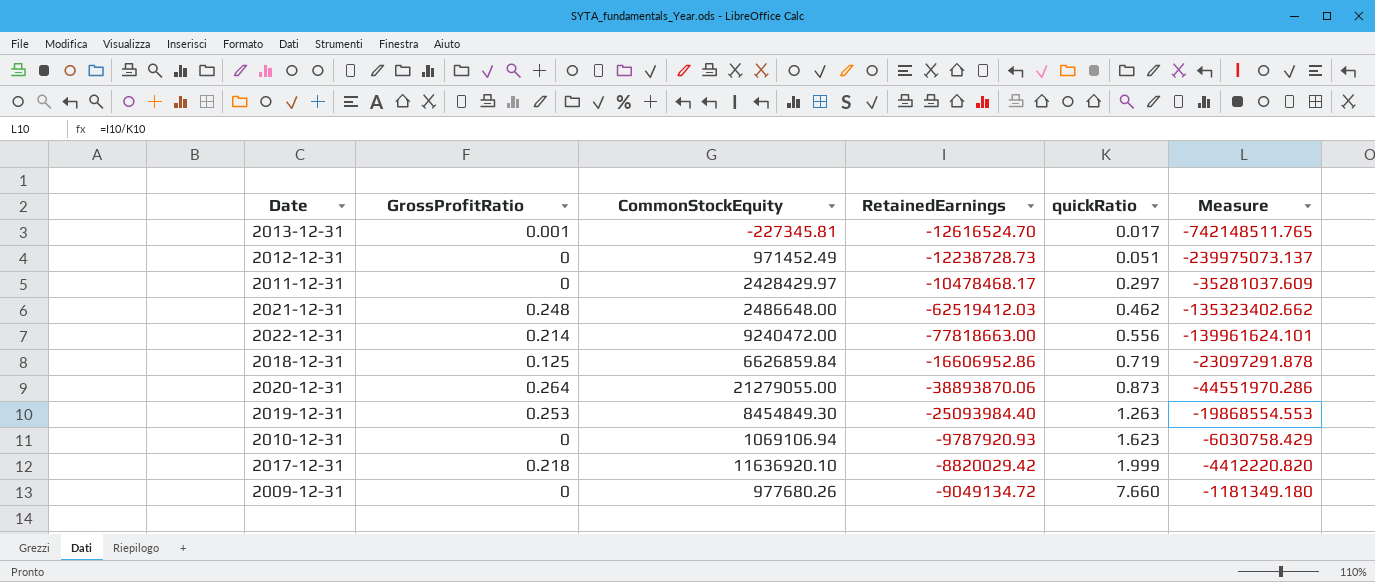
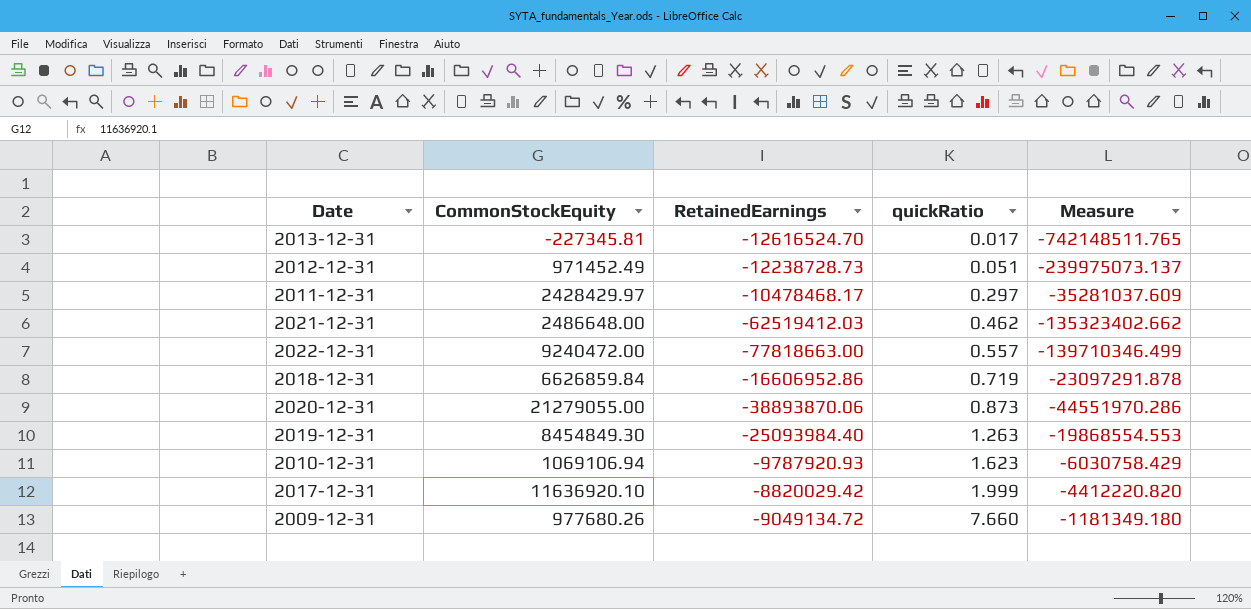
column GrossProfitRatio | position: 2 -> none
2022-12-31 | quickRatio: 0.556 -> 0.557
2022-12-31 | Measure: -139961624.101 -> -139710346.499

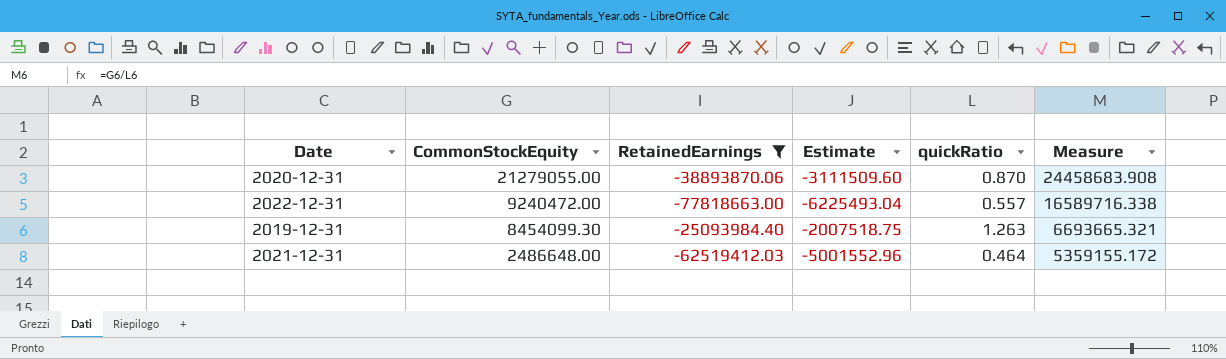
filter: none -> RetainedEarnings <= -25093984.40
row order: quickRatio ascending -> CommonStockEquity descending
column Estimate | formula: none -> [RetainedEarnings] * 0.08
column Measure | formula: [RetainedEarnings] / [quickRatio] -> [CommonStockEquity] / [quickRatio]
2020-12-31 | quickRatio: 0.873 -> 0.870
2019-12-31 | CommonStockEquity: 8454849.30 -> 8454099.30
2021-12-31 | quickRatio: 0.462 -> 0.464

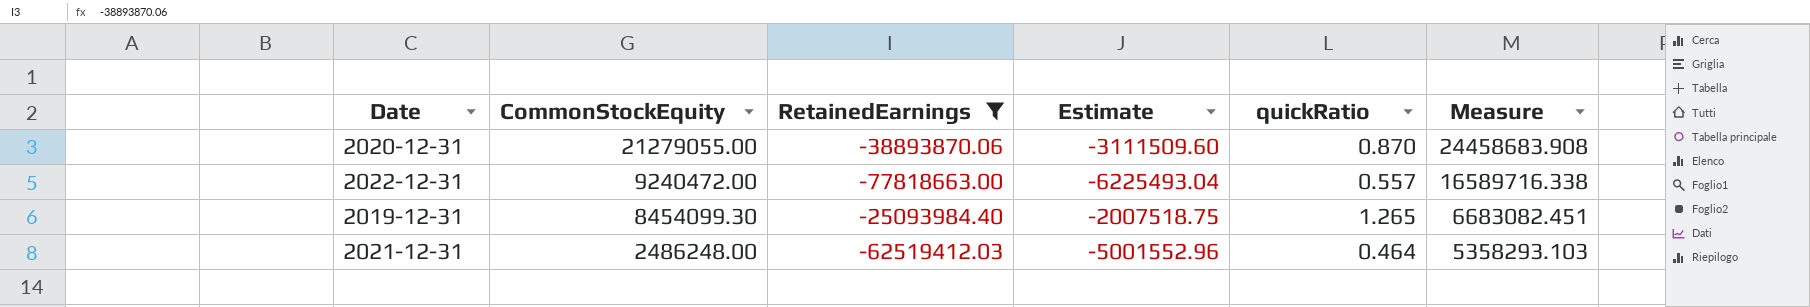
2019-12-31 | quickRatio: 1.263 -> 1.265
2019-12-31 | Measure: 6693665.321 -> 6683082.451
2021-12-31 | CommonStockEquity: 2486648.00 -> 2486248.00
2021-12-31 | Measure: 5359155.172 -> 5358293.103

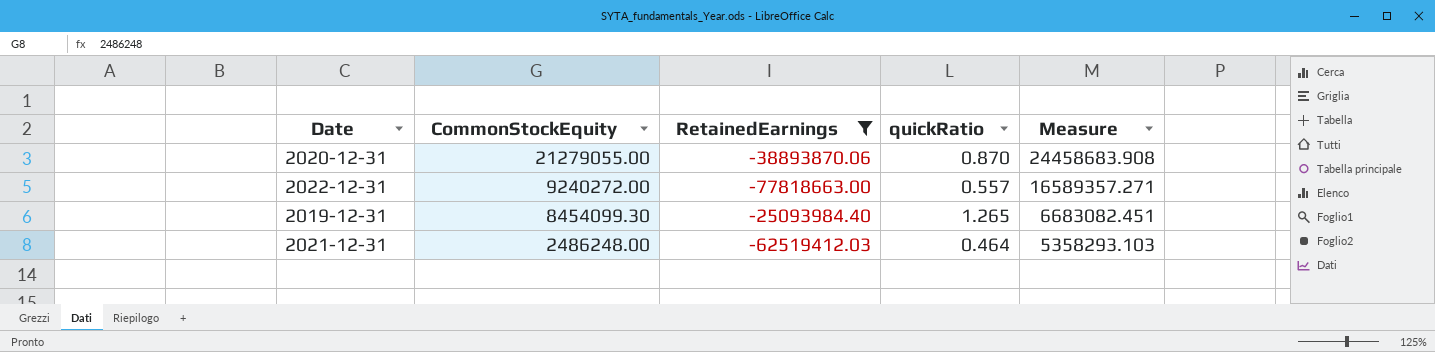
column Estimate | formula: [RetainedEarnings] * 0.08 -> none
2022-12-31 | CommonStockEquity: 9240472.00 -> 9240272.00
2022-12-31 | Measure: 16589716.338 -> 16589357.271

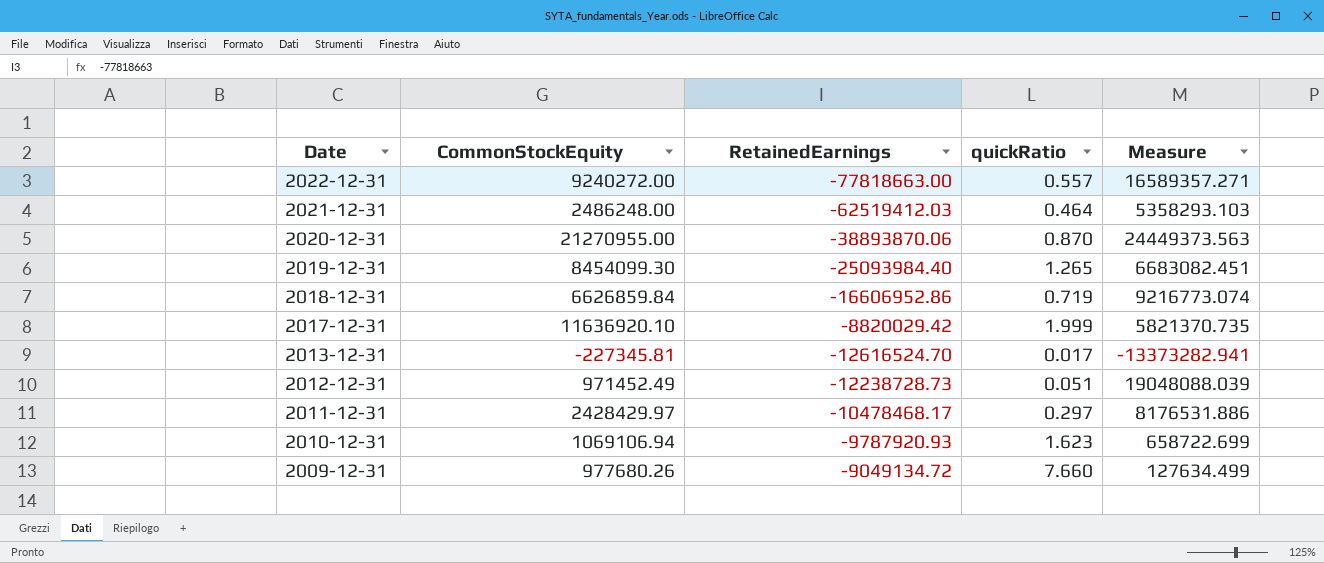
filter: RetainedEarnings <= -25093984.40 -> none
row order: CommonStockEquity descending -> Date descending
2020-12-31 | CommonStockEquity: 21279055.00 -> 21270955.00
2020-12-31 | Measure: 24458683.908 -> 24449373.563

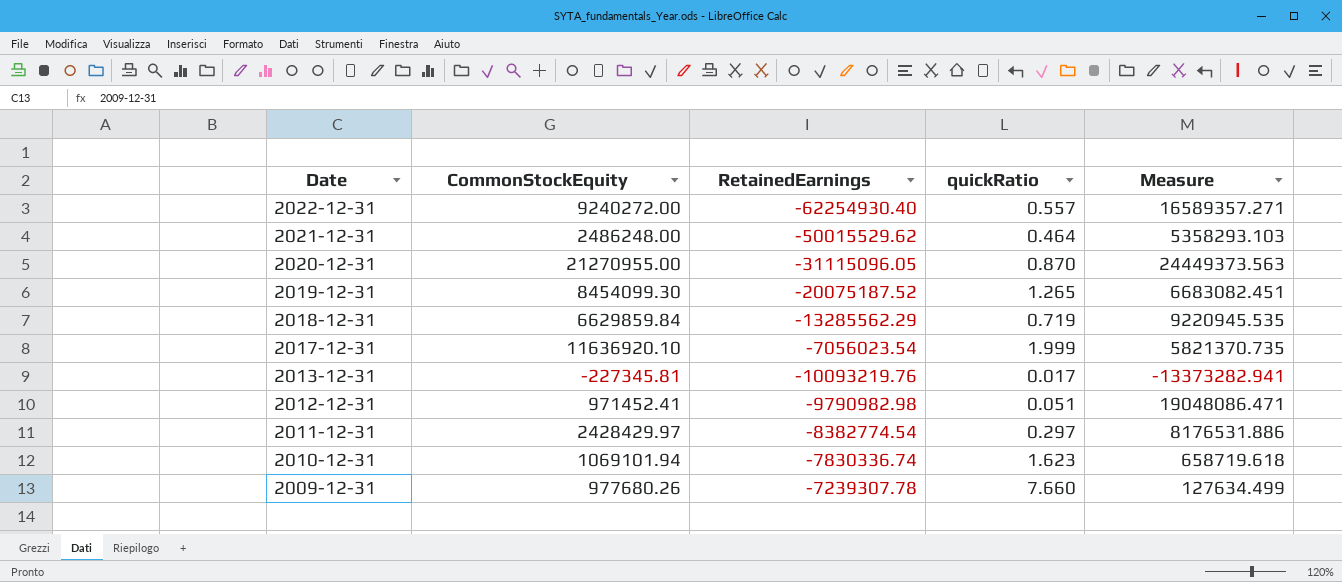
2022-12-31 | RetainedEarnings: -77818663.00 -> -62254930.40
2021-12-31 | RetainedEarnings: -62519412.03 -> -50015529.62
2020-12-31 | RetainedEarnings: -38893870.06 -> -31115096.05
2019-12-31 | RetainedEarnings: -25093984.40 -> -20075187.52
2018-12-31 | CommonStockEquity: 6626859.84 -> 6629859.84
2018-12-31 | RetainedEarnings: -16606952.86 -> -13285562.29
2018-12-31 | Measure: 9216773.074 -> 9220945.535
2017-12-31 | RetainedEarnings: -8820029.42 -> -7056023.54
2013-12-31 | RetainedEarnings: -12616524.70 -> -10093219.76
2012-12-31 | CommonStockEquity: 971452.49 -> 971452.41
2012-12-31 | RetainedEarnings: -12238728.73 -> -9790982.98
2012-12-31 | Measure: 19048088.039 -> 19048086.471
2011-12-31 | RetainedEarnings: -10478468.17 -> -8382774.54
2010-12-31 | CommonStockEquity: 1069106.94 -> 1069101.94
2010-12-31 | RetainedEarnings: -9787920.93 -> -7830336.74
2010-12-31 | Measure: 658722.699 -> 658719.618
2009-12-31 | RetainedEarnings: -9049134.72 -> -7239307.78

